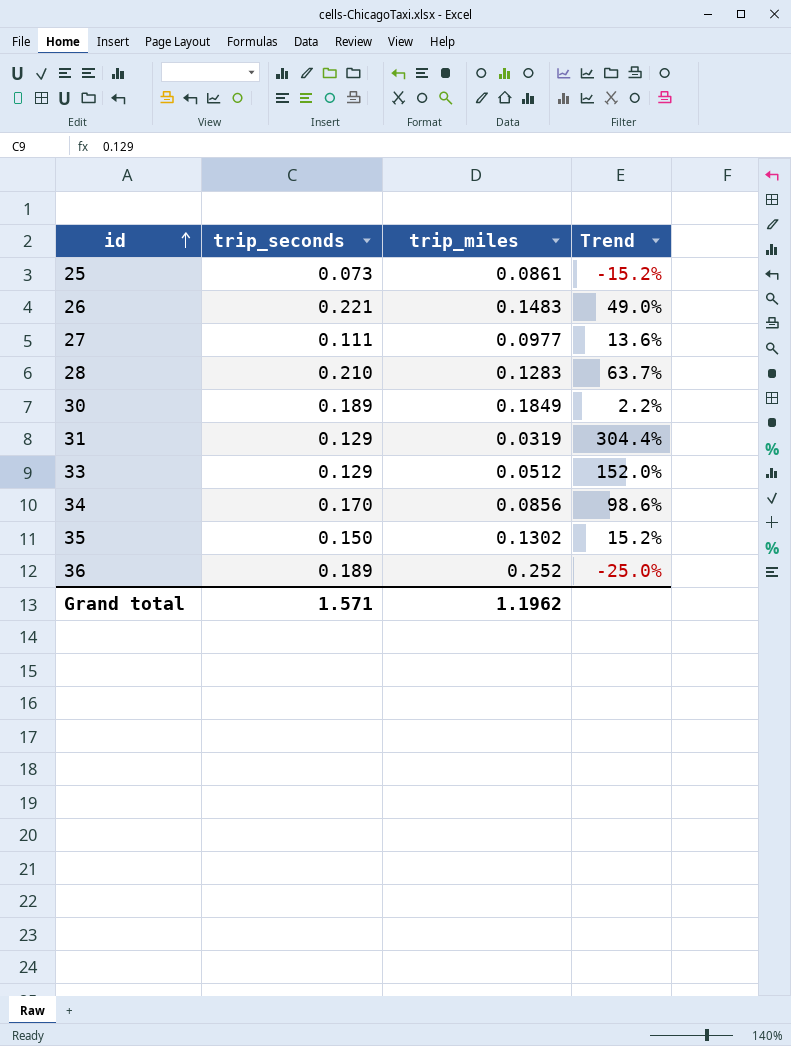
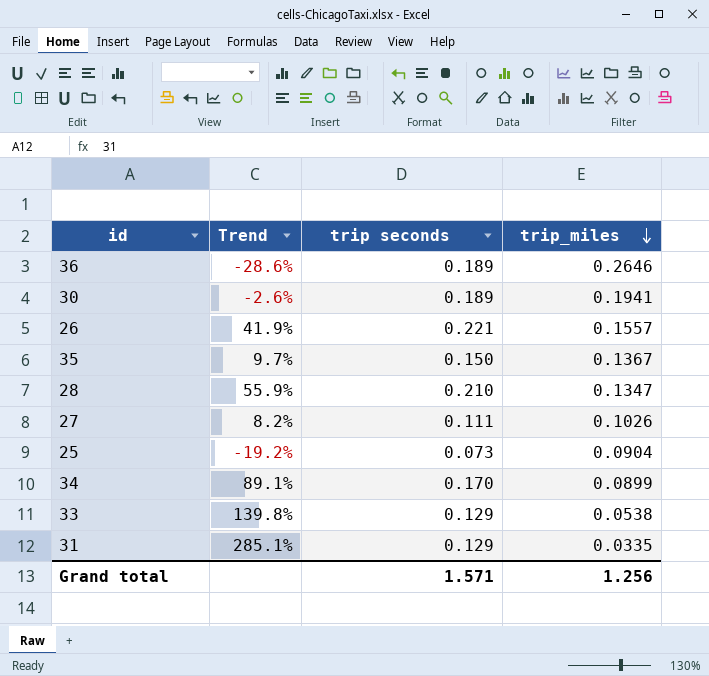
row order: id ascending -> trip_miles descending
column Trend | position: 4 -> 2
column name: trip_seconds -> trip seconds
36 | Trend: -25.0% -> -28.6%
36 | trip_miles: 0.252 -> 0.2646
30 | Trend: 2.2% -> -2.6%
30 | trip_miles: 0.1849 -> 0.1941
26 | Trend: 49.0% -> 41.9%
26 | trip_miles: 0.1483 -> 0.1557
35 | Trend: 15.2% -> 9.7%
35 | trip_miles: 0.1302 -> 0.1367
28 | Trend: 63.7% -> 55.9%
28 | trip_miles: 0.1283 -> 0.1347
27 | Trend: 13.6% -> 8.2%
27 | trip_miles: 0.0977 -> 0.1026
25 | Trend: -15.2% -> -19.2%
25 | trip_miles: 0.0861 -> 0.0904
34 | Trend: 98.6% -> 89.1%
34 | trip_miles: 0.0856 -> 0.0899
33 | Trend: 152.0% -> 139.8%
33 | trip_miles: 0.0512 -> 0.0538
31 | Trend: 304.4% -> 285.1%
31 | trip_miles: 0.0319 -> 0.0335
Grand total | trip_miles: 1.1962 -> 1.256

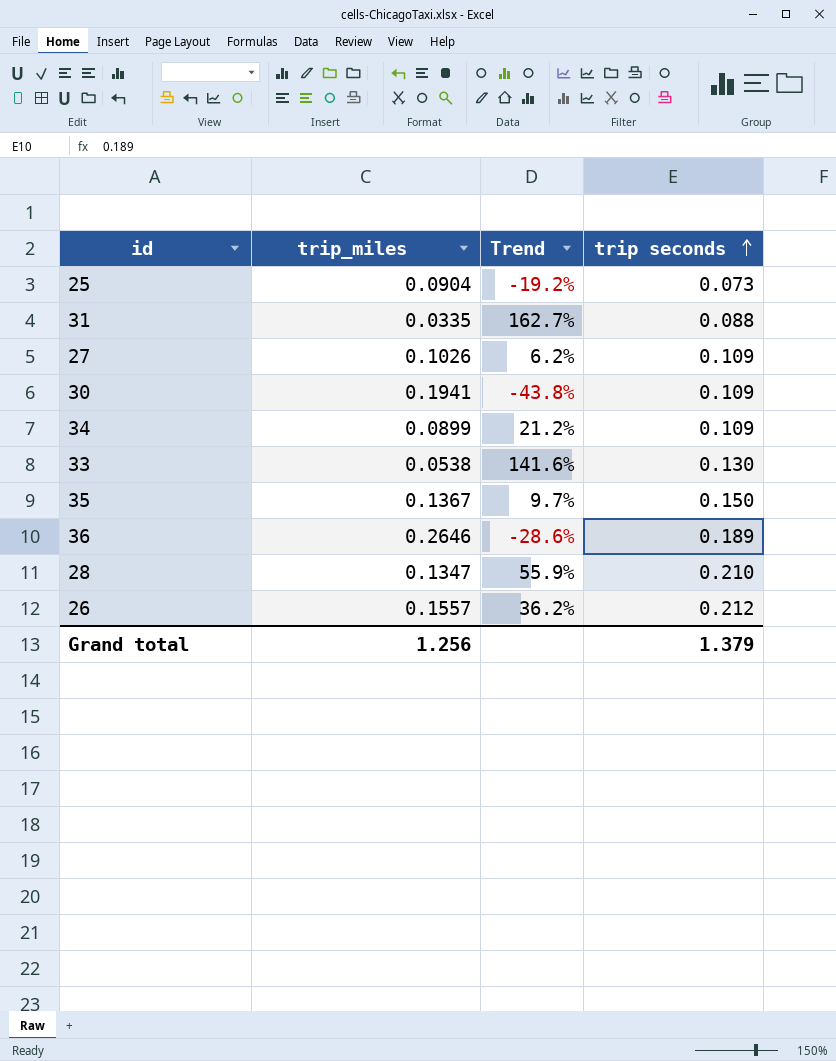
row order: trip_miles descending -> trip seconds ascending
column trip_miles | position: 4 -> 2
31 | Trend: 285.1% -> 162.7%
31 | trip seconds: 0.129 -> 0.088
27 | Trend: 8.2% -> 6.2%
27 | trip seconds: 0.111 -> 0.109
30 | Trend: -2.6% -> -43.8%
30 | trip seconds: 0.189 -> 0.109
34 | Trend: 89.1% -> 21.2%
34 | trip seconds: 0.170 -> 0.109
33 | Trend: 139.8% -> 141.6%
33 | trip seconds: 0.129 -> 0.130
26 | Trend: 41.9% -> 36.2%
26 | trip seconds: 0.221 -> 0.212
Grand total | trip seconds: 1.571 -> 1.379

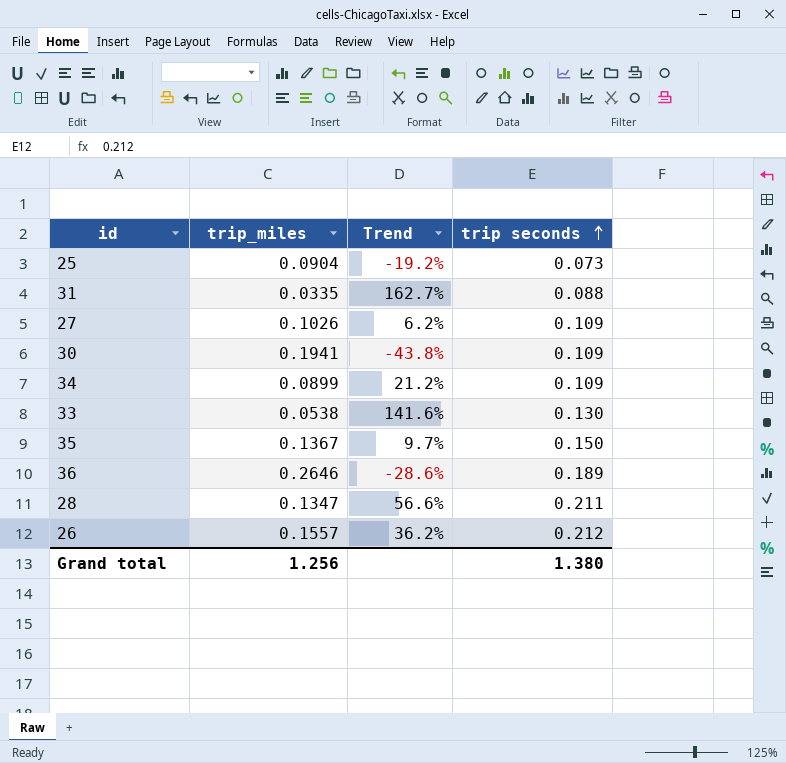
28 | Trend: 55.9% -> 56.6%
28 | trip seconds: 0.210 -> 0.211
Grand total | trip seconds: 1.379 -> 1.380

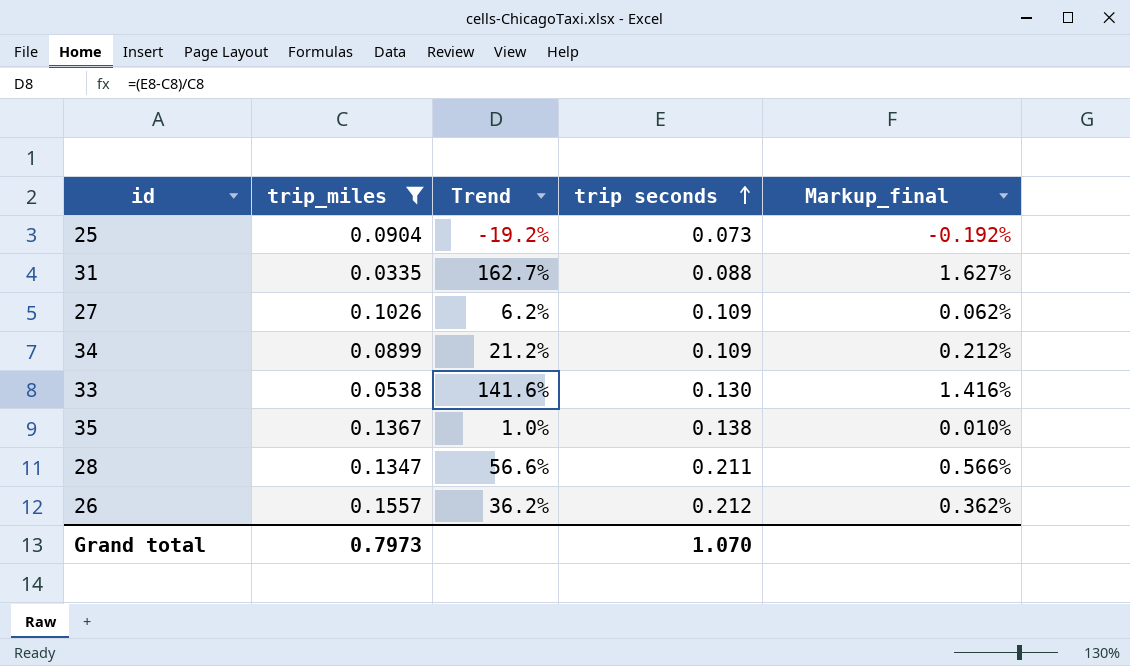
filter: none -> trip_miles <= 0.1557
column Markup_final | formula: none -> [Trend] * 0.01
35 | Trend: 9.7% -> 1.0%
35 | trip seconds: 0.150 -> 0.138
Grand total | trip_miles: 1.256 -> 0.7973
Grand total | trip seconds: 1.380 -> 1.070

